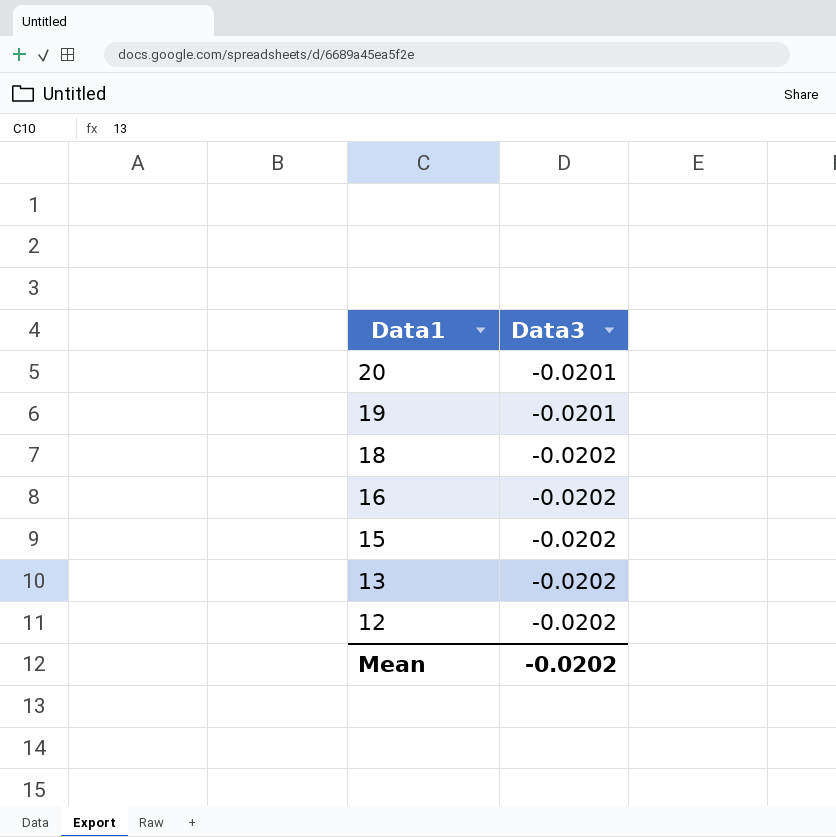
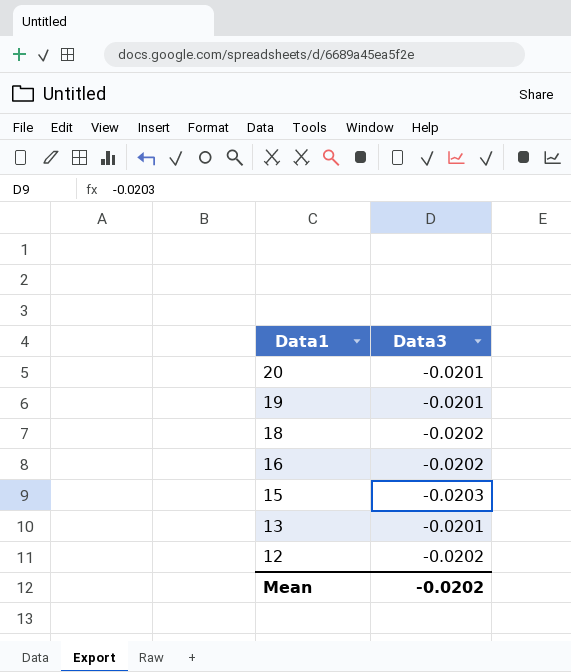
15 | Data3: -0.0202 -> -0.0203
13 | Data3: -0.0202 -> -0.0201

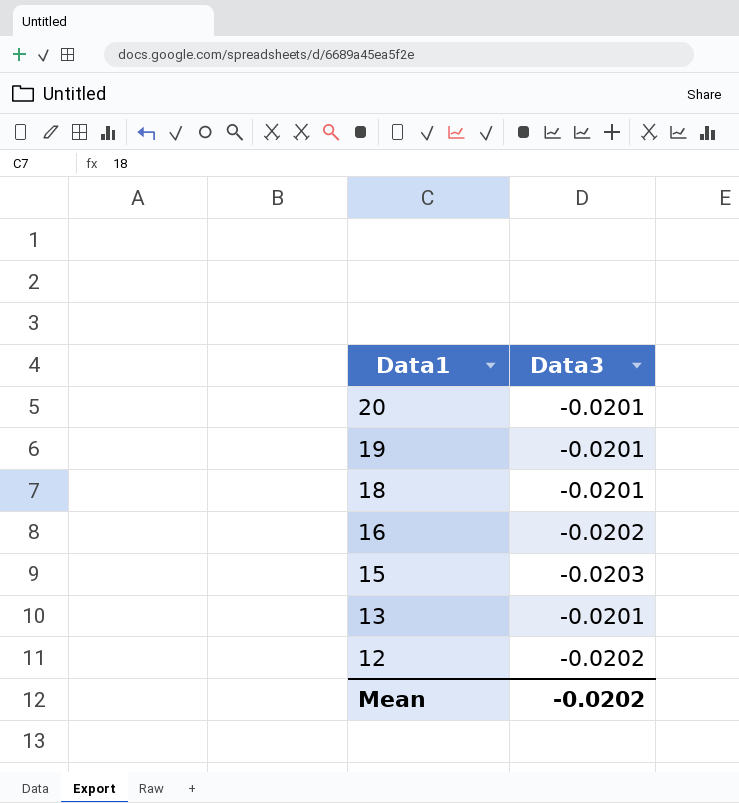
18 | Data3: -0.0202 -> -0.0201

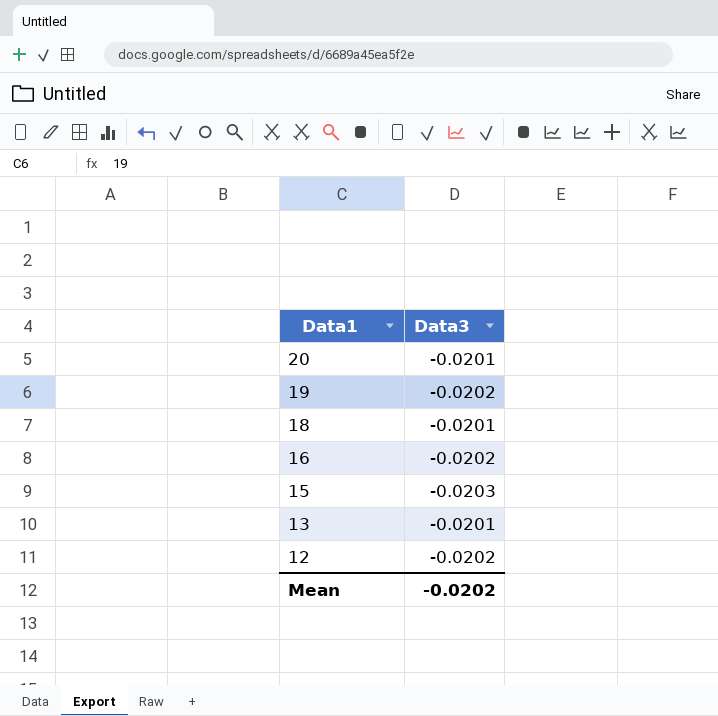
19 | Data3: -0.0201 -> -0.0202

